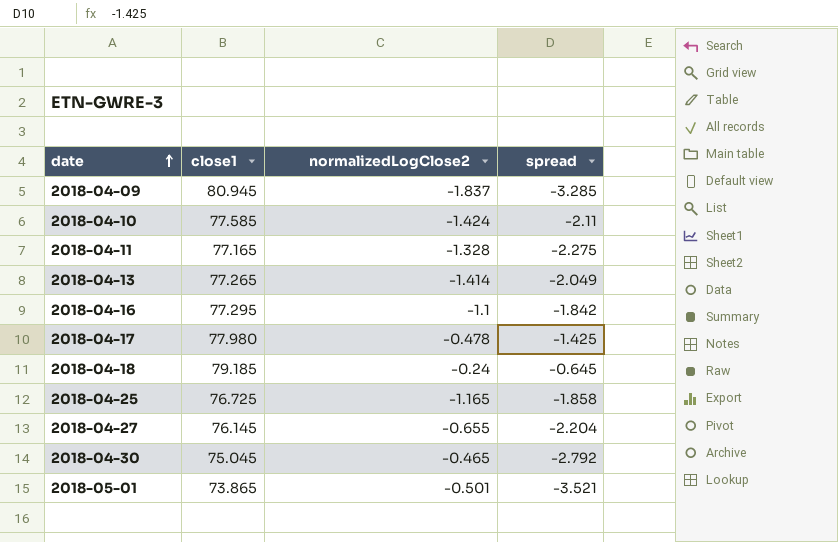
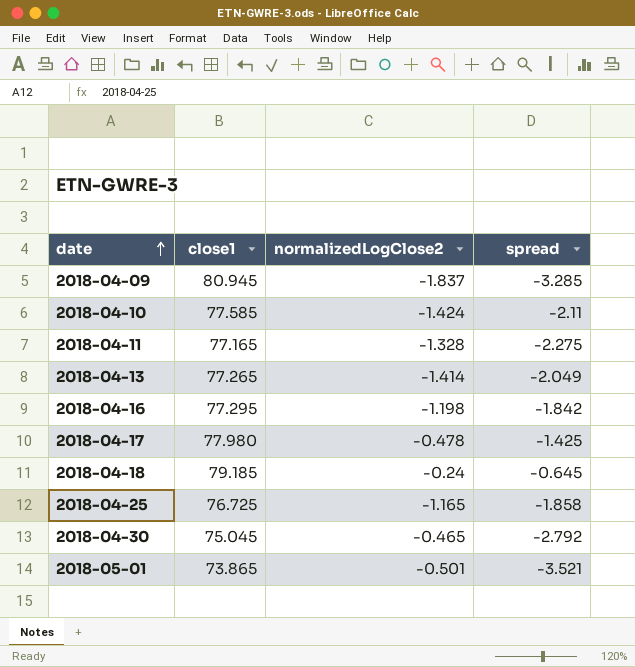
row 2018-04-27: 76.145 | -0.655 | -2.204 -> none
2018-04-16 | normalizedLogClose2: -1.1 -> -1.198

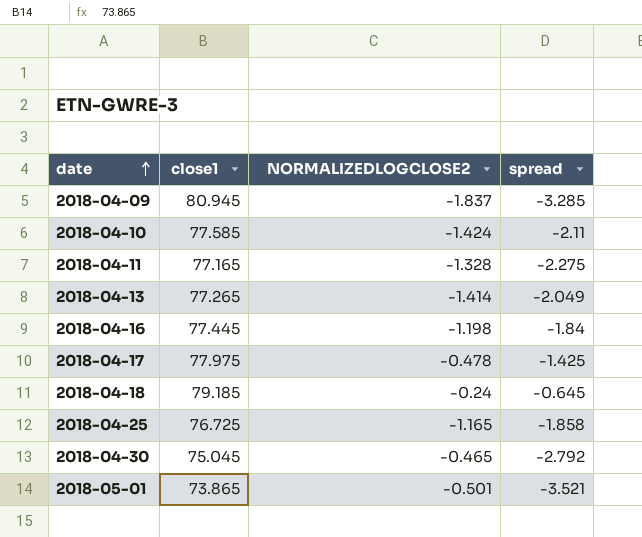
column name: normalizedLogClose2 -> NORMALIZEDLOGCLOSE2
2018-04-16 | close1: 77.295 -> 77.445
2018-04-16 | spread: -1.842 -> -1.84
2018-04-17 | close1: 77.980 -> 77.975

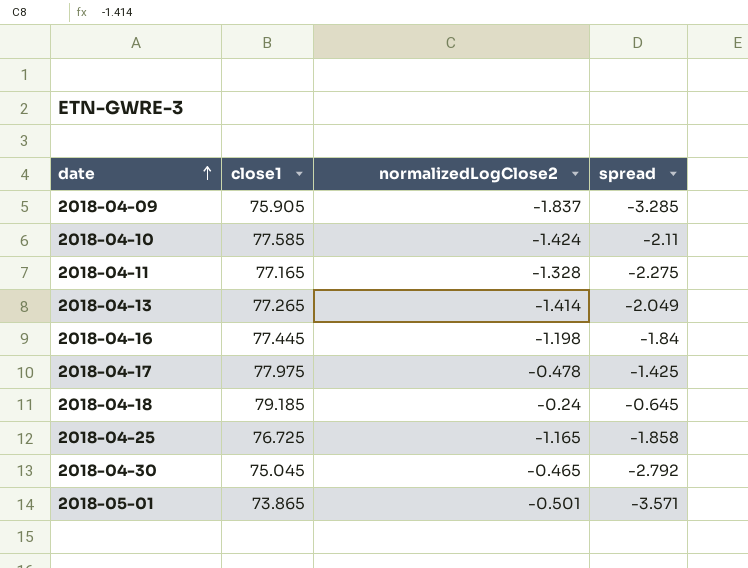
column name: NORMALIZEDLOGCLOSE2 -> normalizedLogClose2
2018-04-09 | close1: 80.945 -> 75.905
2018-05-01 | spread: -3.521 -> -3.571

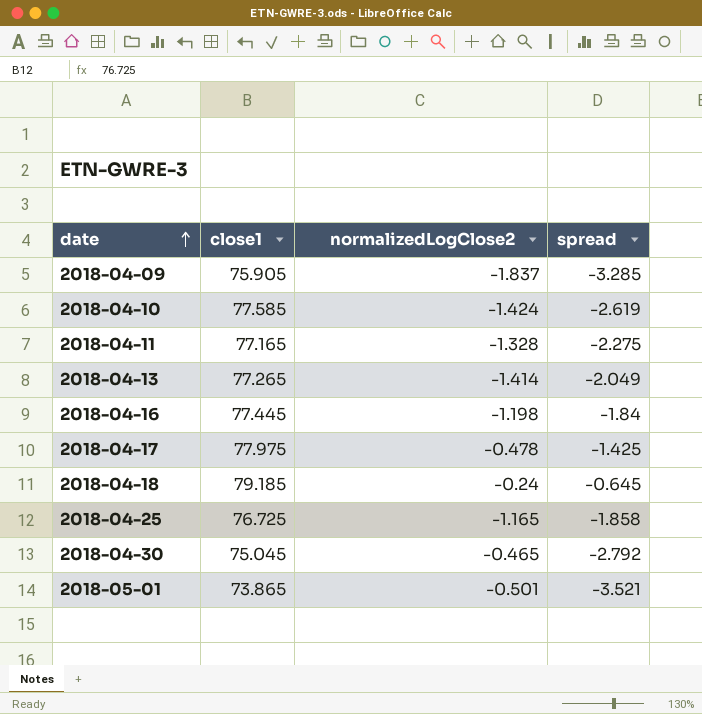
2018-04-10 | spread: -2.11 -> -2.619
2018-05-01 | spread: -3.571 -> -3.521

